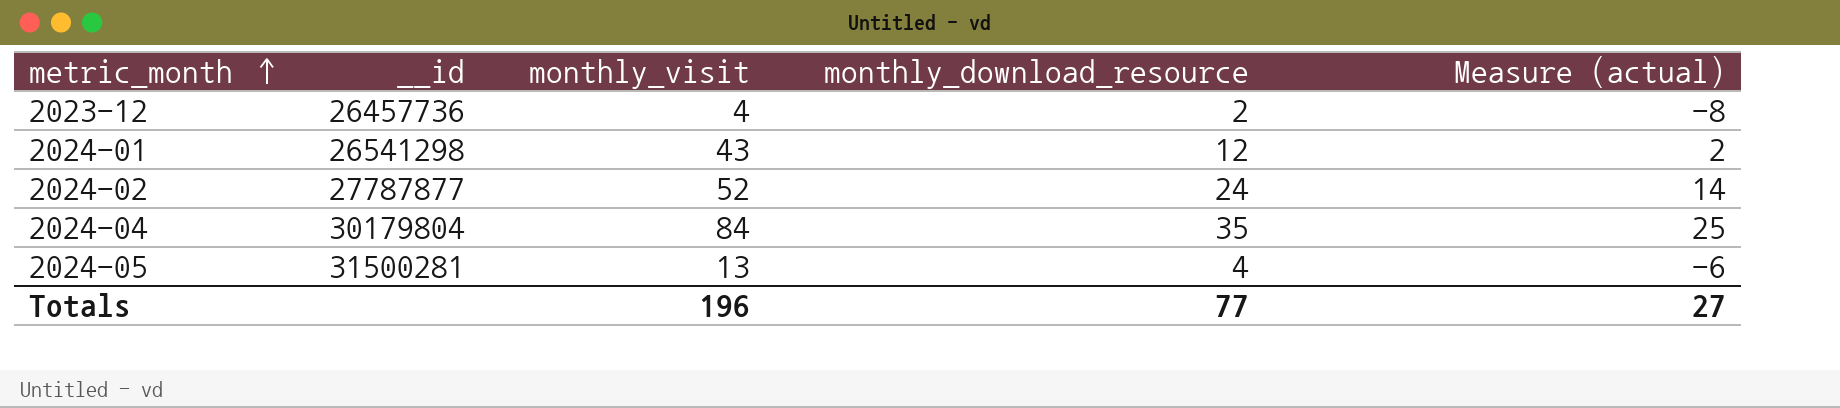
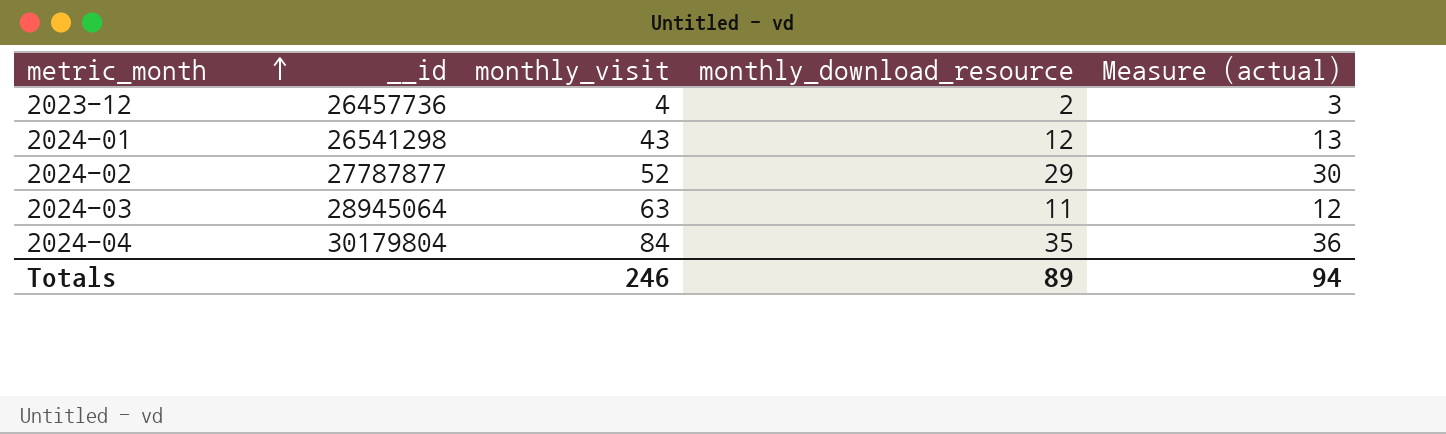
column Measure (actual) | formula: [monthly_download_resource] - 10 -> [monthly_download_resource] + 1
row 2024-05: 31500281 | 13 | 4 | -6 -> none
2024-02 | monthly_download_resource: 24 -> 29
row 2024-03: none -> 28945064 | 63 | 11 | 12
Totals | monthly_visit: 196 -> 246
Totals | monthly_download_resource: 77 -> 89
Totals | Measure (actual): 27 -> 94

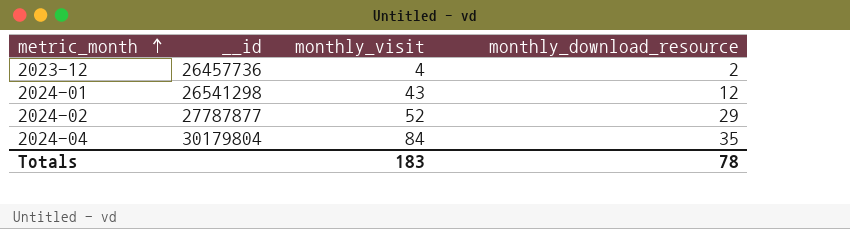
column Measure (actual) | formula: [monthly_download_resource] + 1 -> none
row 2024-03: 28945064 | 63 | 11 | 12 -> none
Totals | monthly_visit: 246 -> 183
Totals | monthly_download_resource: 89 -> 78

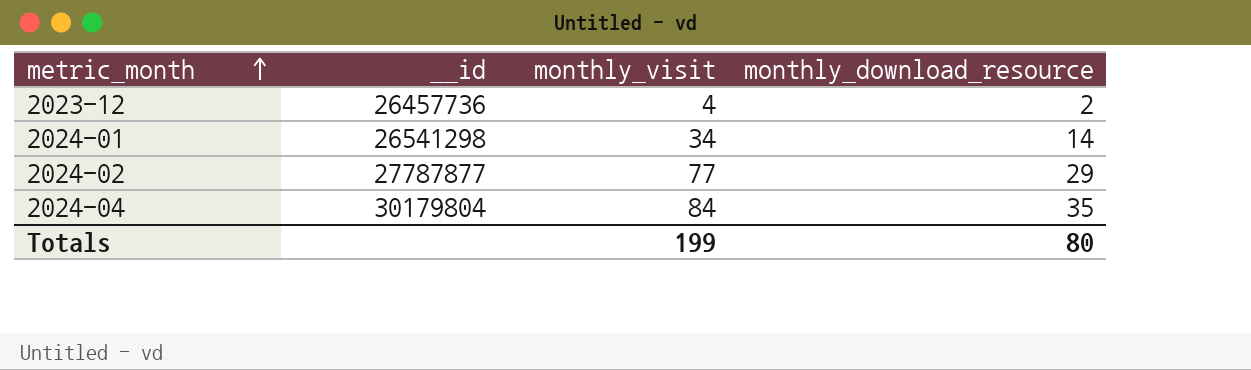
2024-01 | monthly_visit: 43 -> 34
2024-01 | monthly_download_resource: 12 -> 14
2024-02 | monthly_visit: 52 -> 77
Totals | monthly_visit: 183 -> 199
Totals | monthly_download_resource: 78 -> 80

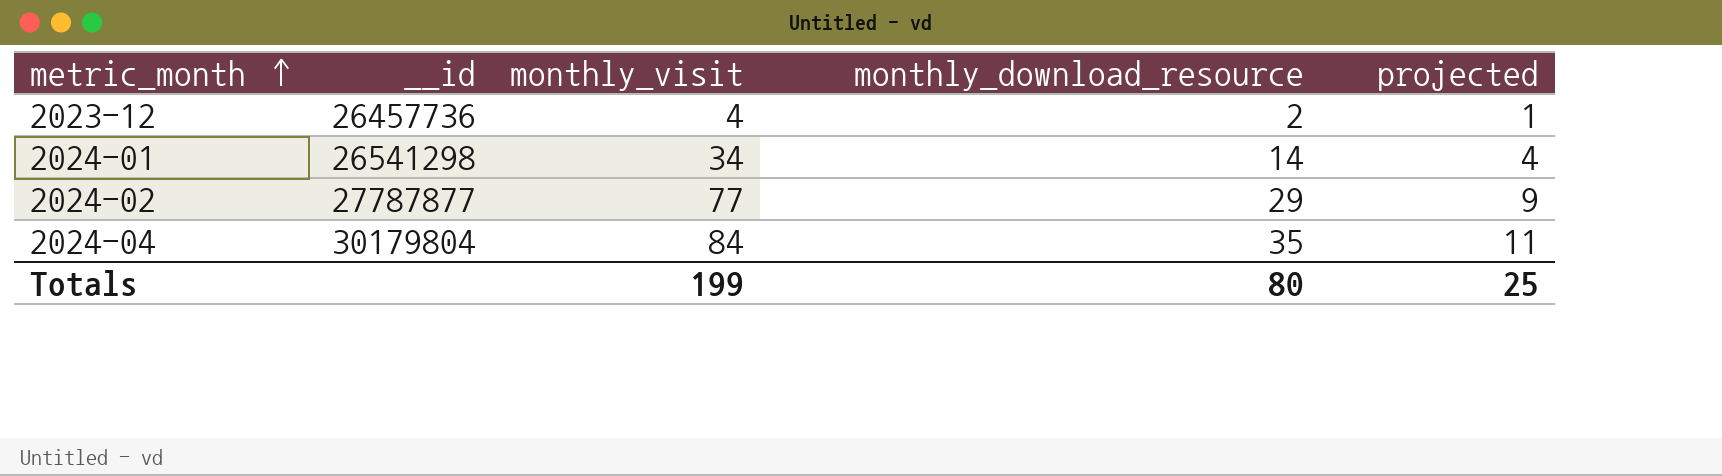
column projected | formula: none -> [monthly_download_resource] * 0.3

